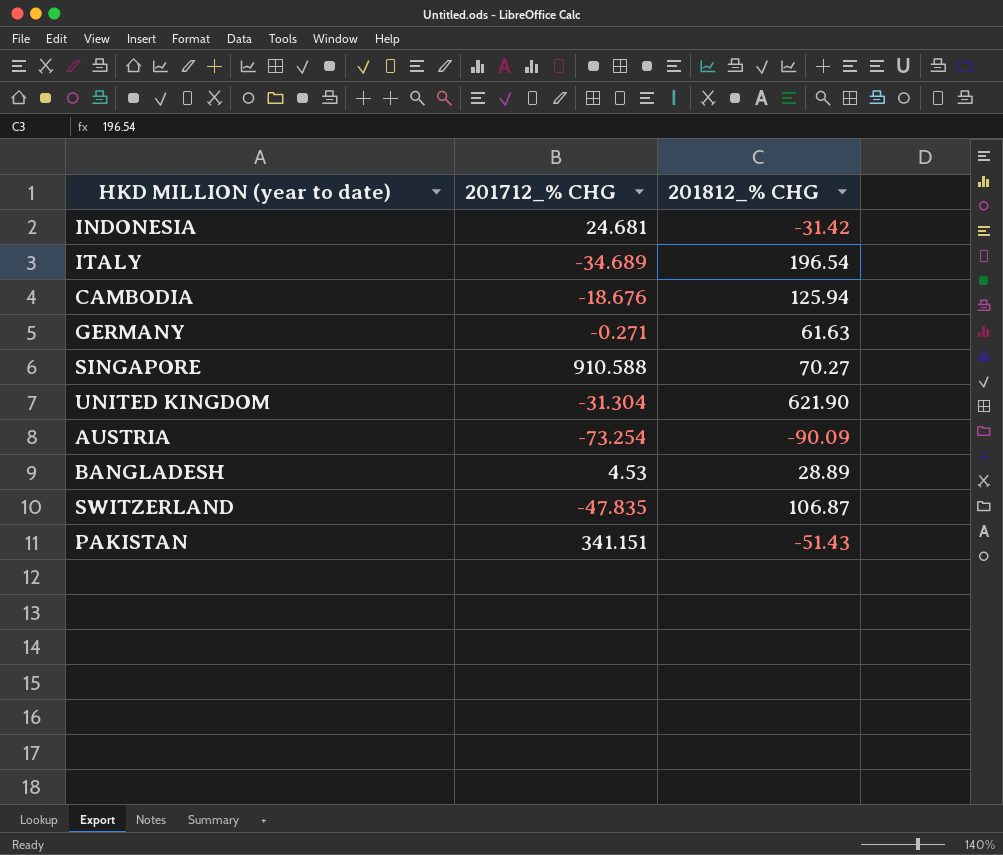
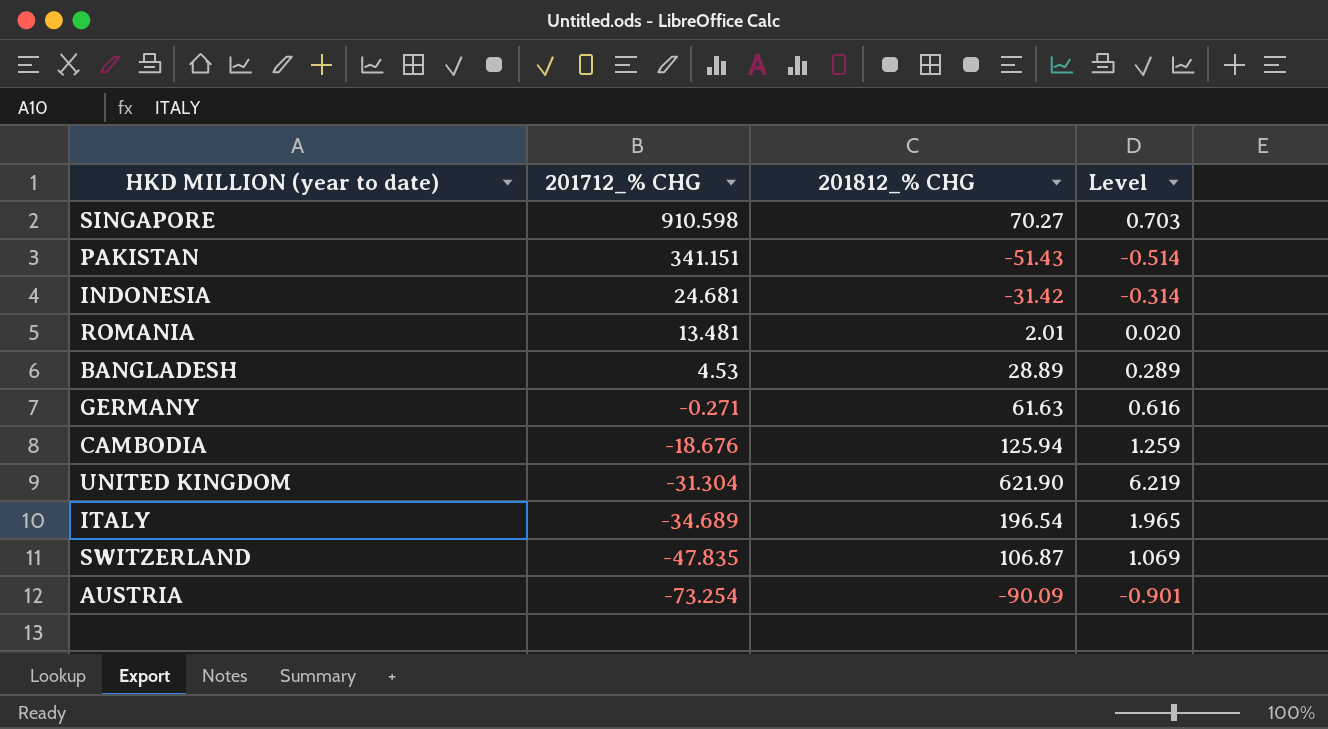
row order: none -> 201712_% CHG descending
column Level | formula: none -> [201812_% CHG] * 0.01
SINGAPORE | 201712_% CHG: 910.588 -> 910.598
row ROMANIA: none -> 13.481 | 2.01 | 0.020

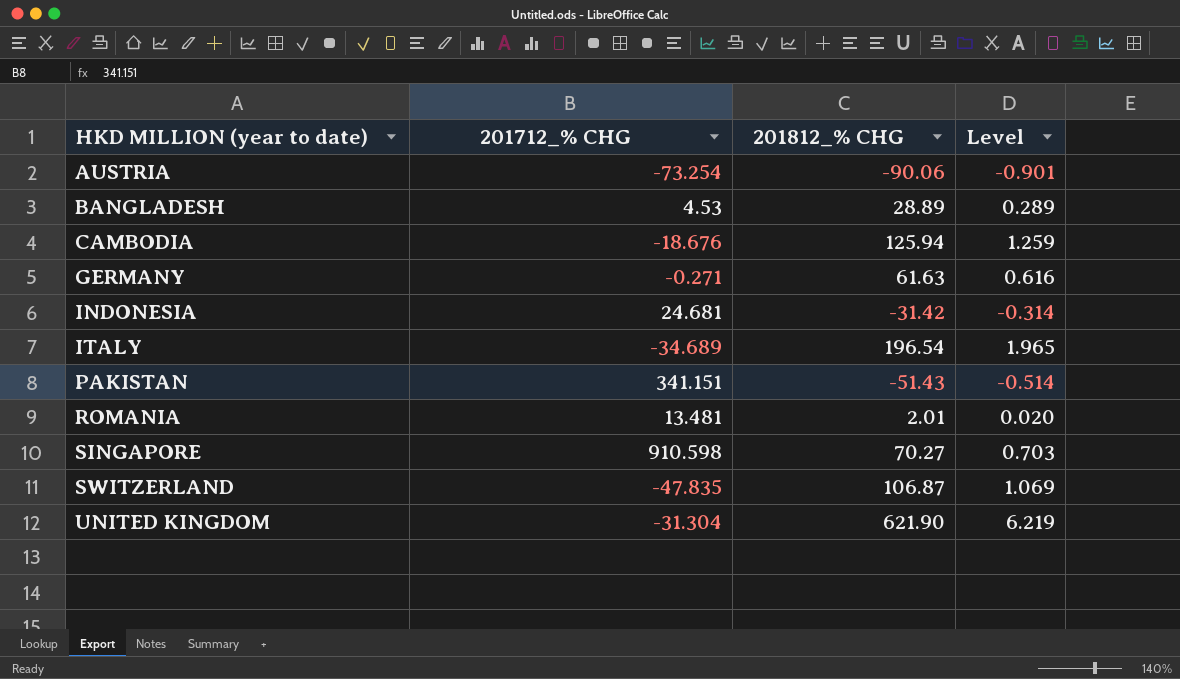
row order: 201712_% CHG descending -> HKD MILLION (year to date) ascending
AUSTRIA | 201812_% CHG: -90.09 -> -90.06

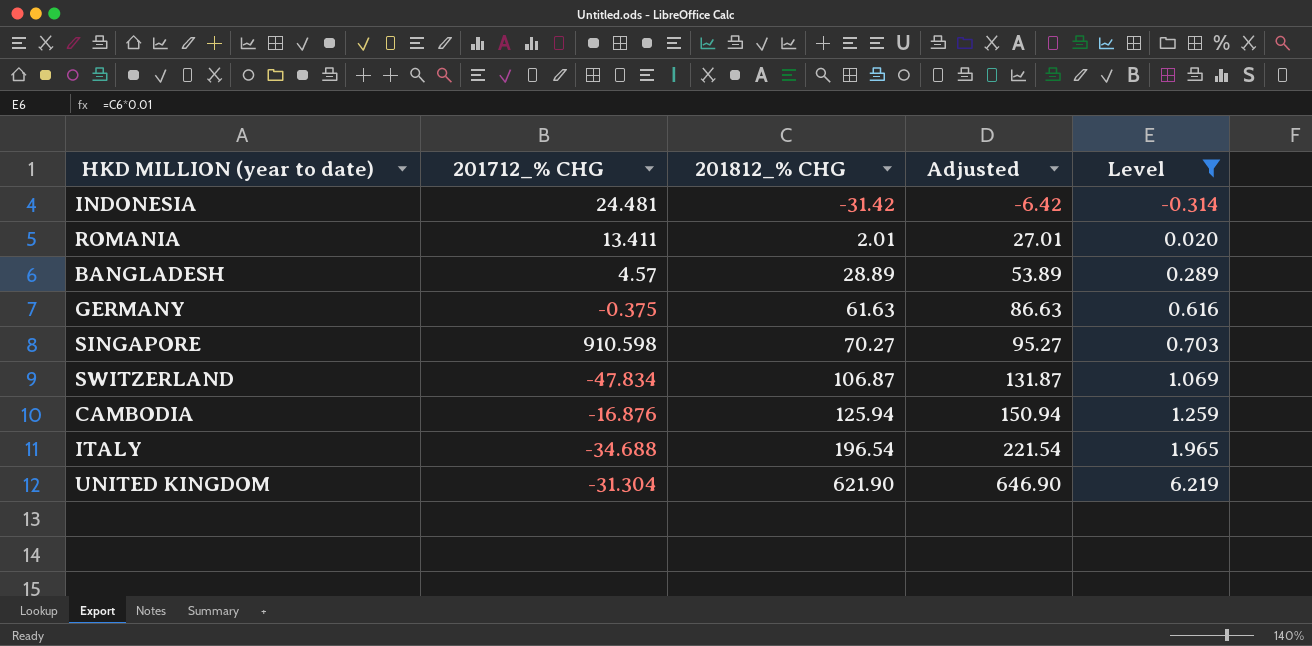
filter: none -> Level >= -0.314
row order: HKD MILLION (year to date) ascending -> 201812_% CHG ascending
column Adjusted | formula: none -> [201812_% CHG] + 25
INDONESIA | 201712_% CHG: 24.681 -> 24.481
ROMANIA | 201712_% CHG: 13.481 -> 13.411
BANGLADESH | 201712_% CHG: 4.53 -> 4.57
GERMANY | 201712_% CHG: -0.271 -> -0.375
SWITZERLAND | 201712_% CHG: -47.835 -> -47.834
CAMBODIA | 201712_% CHG: -18.676 -> -16.876
ITALY | 201712_% CHG: -34.689 -> -34.688

